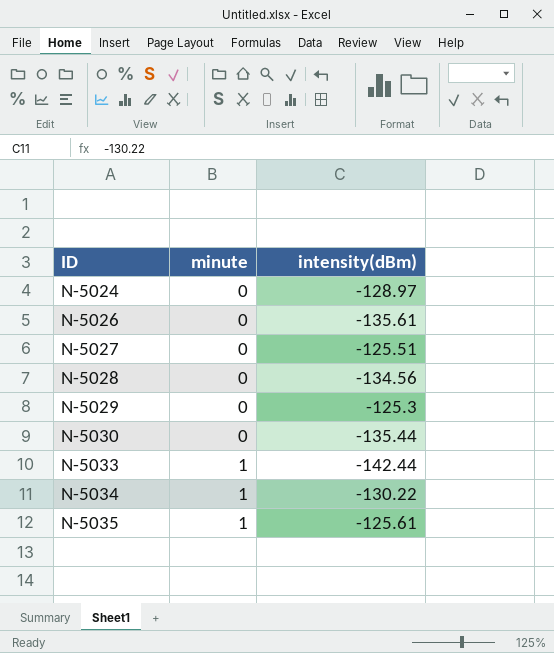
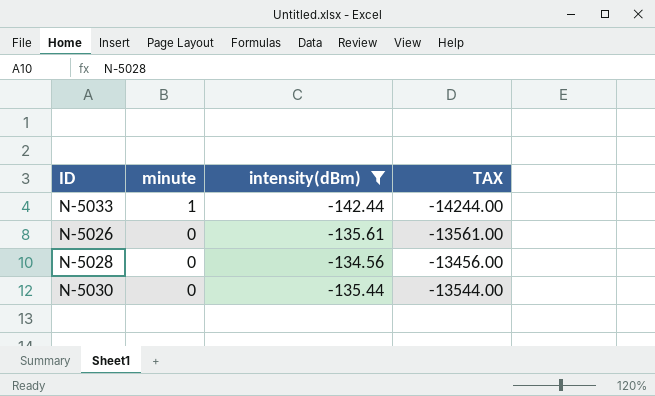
filter: none -> intensity(dBm) <= -134.56
row order: ID ascending -> minute descending
column TAX | formula: none -> [intensity(dBm)] * 100

